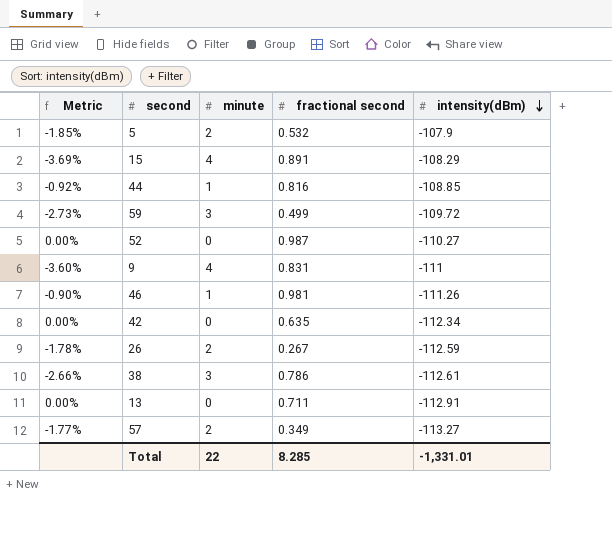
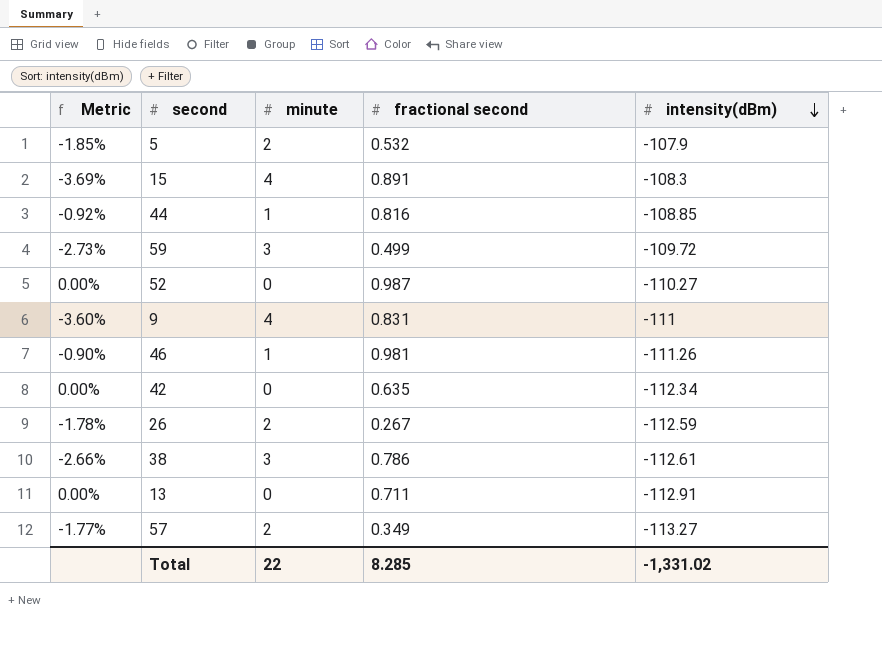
15 | intensity(dBm): -108.29 -> -108.3
Total | intensity(dBm): -1,331.01 -> -1,331.02

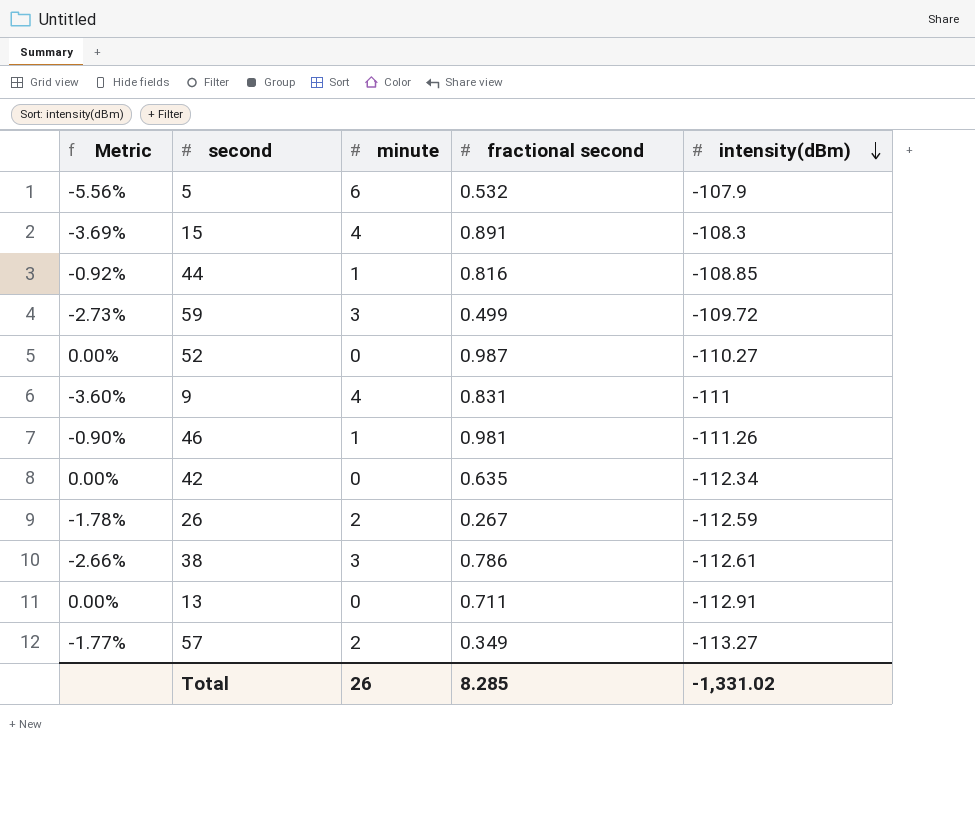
5 | Metric: -1.85% -> -5.56%
5 | minute: 2 -> 6
Total | minute: 22 -> 26

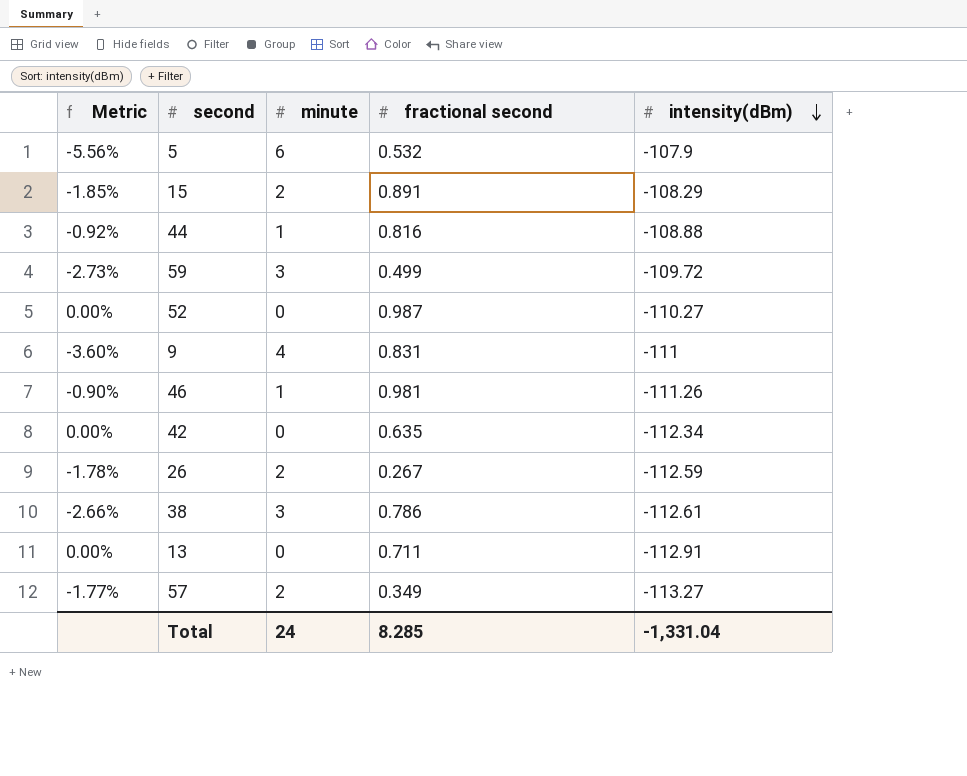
15 | Metric: -3.69% -> -1.85%
15 | minute: 4 -> 2
15 | intensity(dBm): -108.3 -> -108.29
44 | intensity(dBm): -108.85 -> -108.88
Total | minute: 26 -> 24
Total | intensity(dBm): -1,331.02 -> -1,331.04

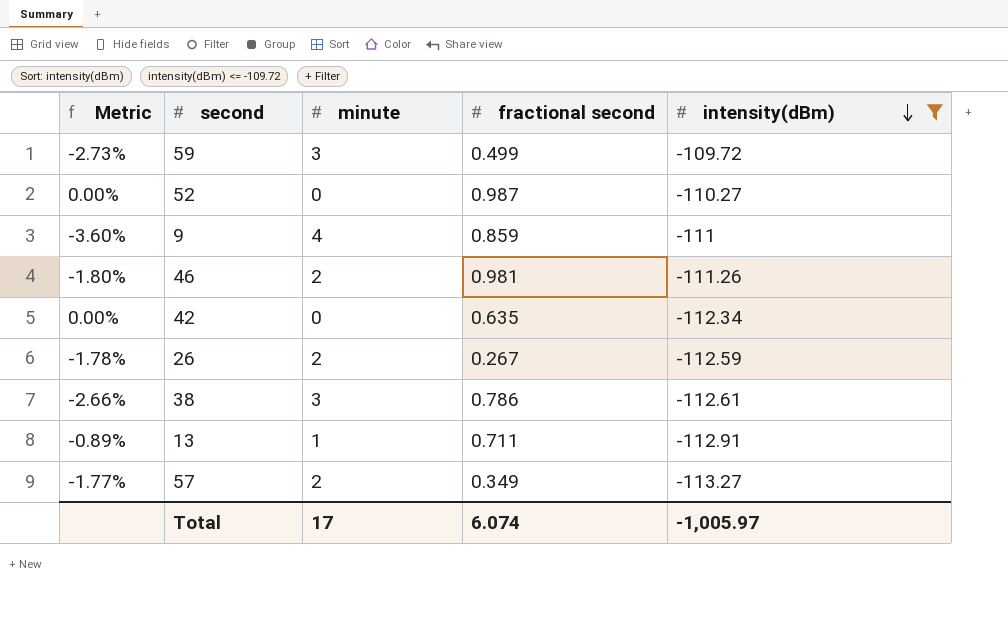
filter: none -> intensity(dBm) <= -109.72
9 | fractional second: 0.831 -> 0.859
46 | Metric: -0.90% -> -1.80%
46 | minute: 1 -> 2
13 | Metric: 0.00% -> -0.89%
13 | minute: 0 -> 1
Total | minute: 24 -> 17
Total | fractional second: 8.285 -> 6.074
Total | intensity(dBm): -1,331.04 -> -1,005.97

